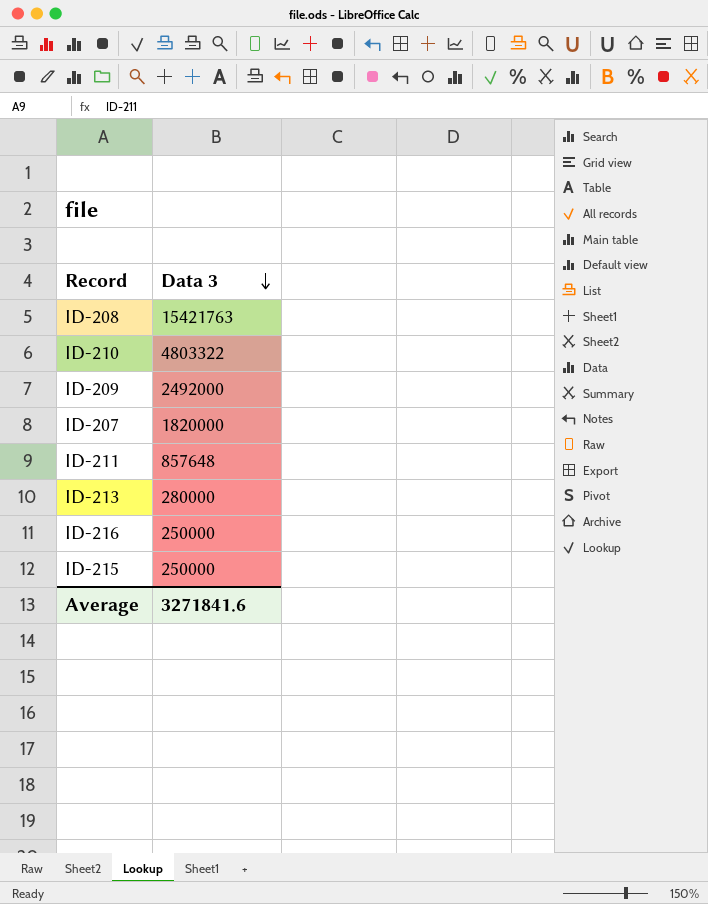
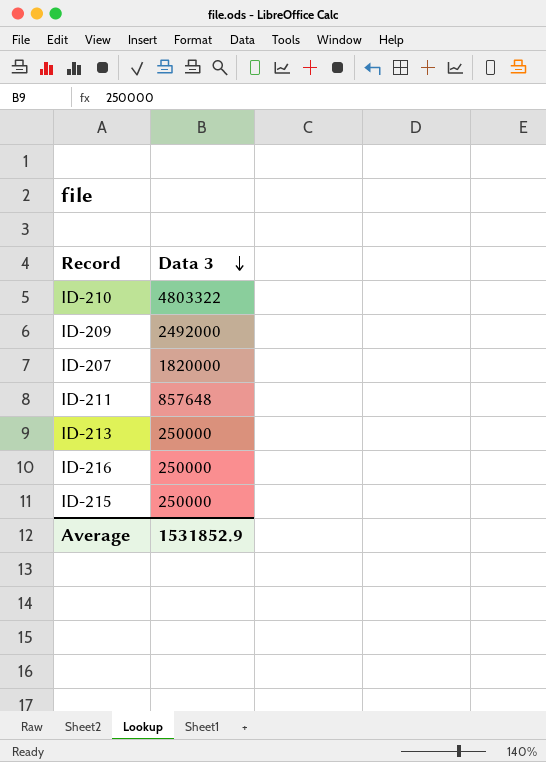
row ID-208: 15421763 -> none
ID-213 | Data 3: 280000 -> 250000
Average | Data 3: 3271841.6 -> 1531852.9

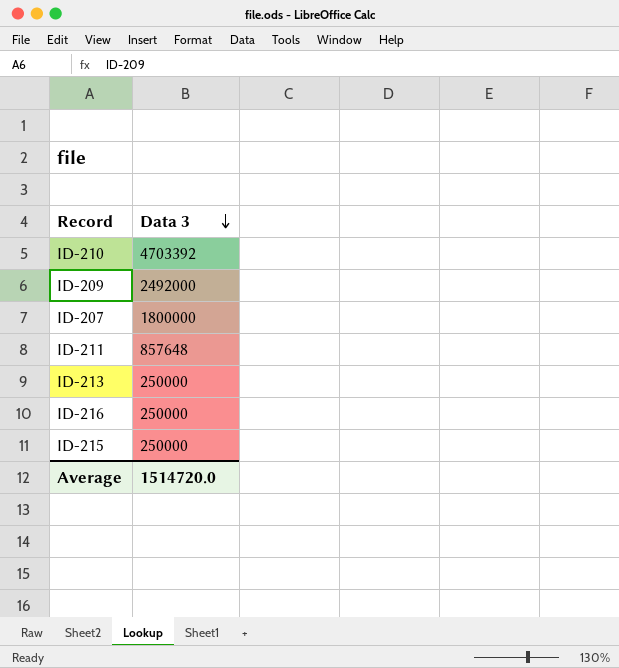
ID-210 | Data 3: 4803322 -> 4703392
ID-207 | Data 3: 1820000 -> 1800000
Average | Data 3: 1531852.9 -> 1514720.0

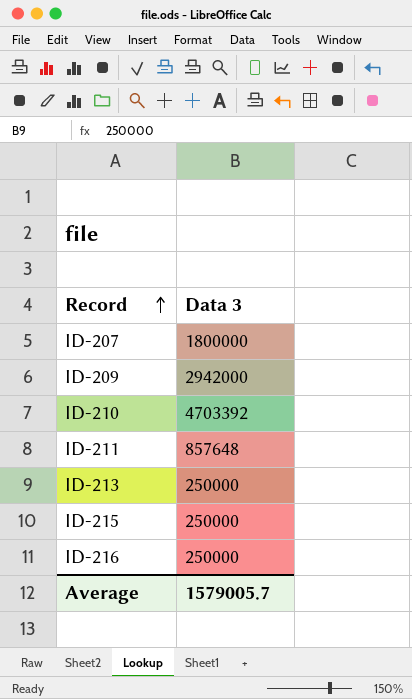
row order: Data 3 descending -> Record ascending
ID-209 | Data 3: 2492000 -> 2942000
Average | Data 3: 1514720.0 -> 1579005.7

